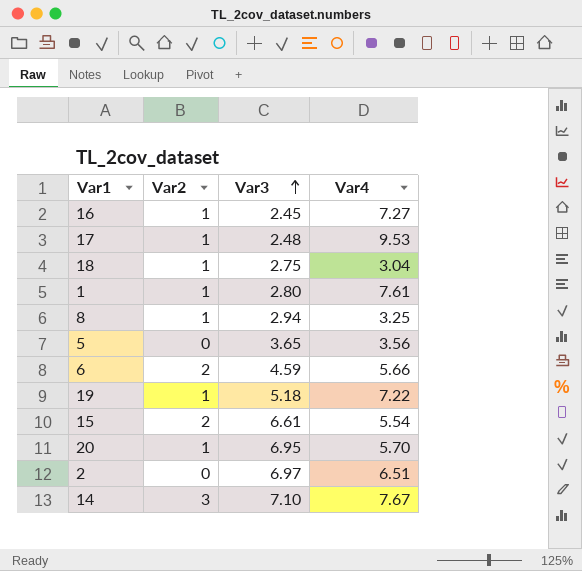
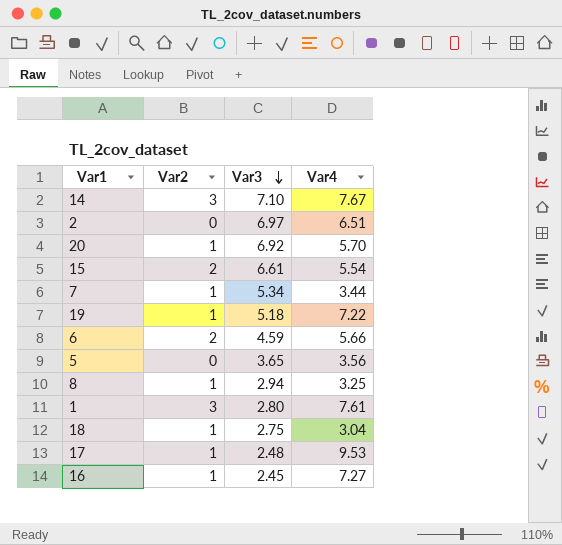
row order: Var3 ascending -> Var3 descending
20 | Var3: 6.95 -> 6.92
row 7: none -> 1 | 5.34 | 3.44
1 | Var2: 1 -> 3

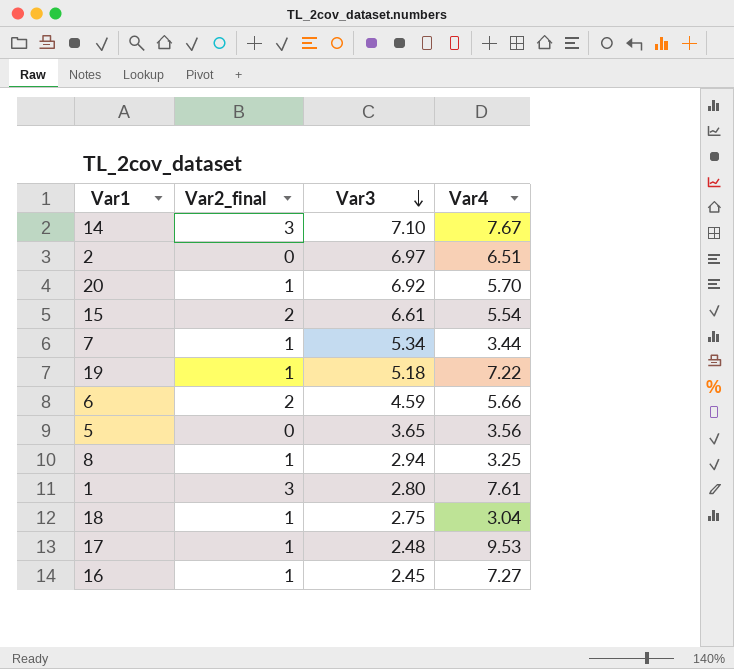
column name: Var2 -> Var2_final

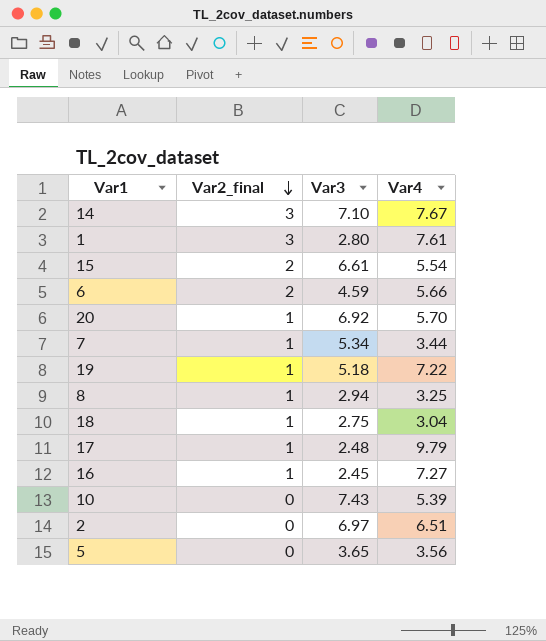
row order: Var3 descending -> Var2_final descending
17 | Var4: 9.53 -> 9.79
row 10: none -> 0 | 7.43 | 5.39

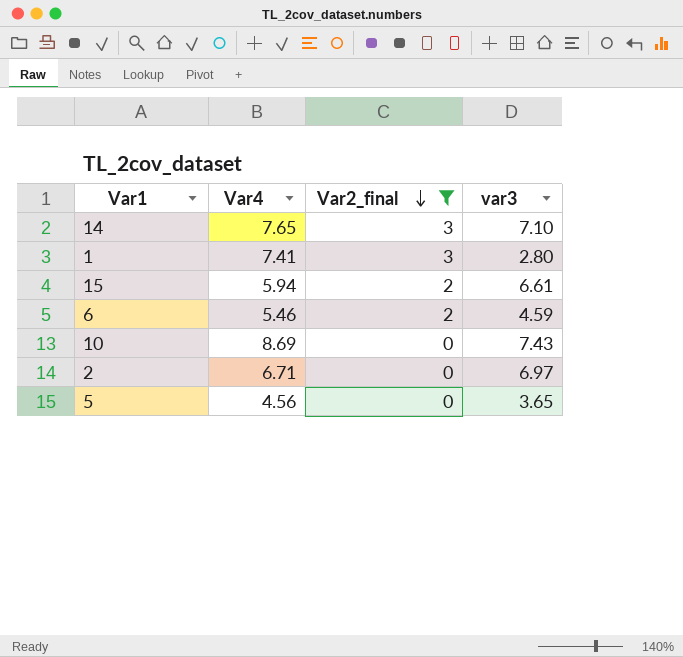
filter: none -> Var2_final != 1
column Var4 | position: 4 -> 2
column name: Var3 -> var3
14 | Var4: 7.67 -> 7.65
1 | Var4: 7.61 -> 7.41
15 | Var4: 5.54 -> 5.94
6 | Var4: 5.66 -> 5.46
10 | Var4: 5.39 -> 8.69
2 | Var4: 6.51 -> 6.71
5 | Var4: 3.56 -> 4.56

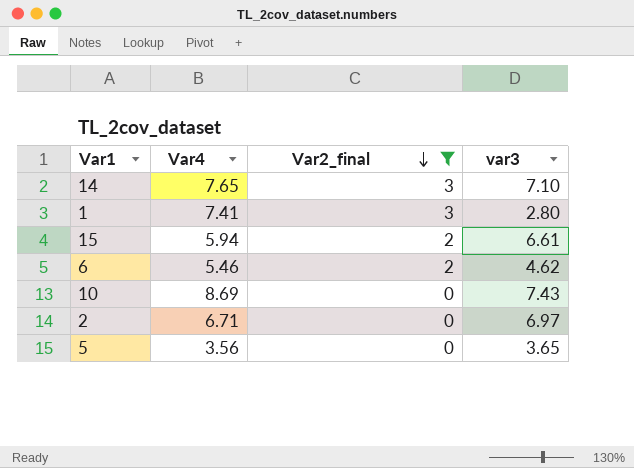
6 | var3: 4.59 -> 4.62
5 | Var4: 4.56 -> 3.56

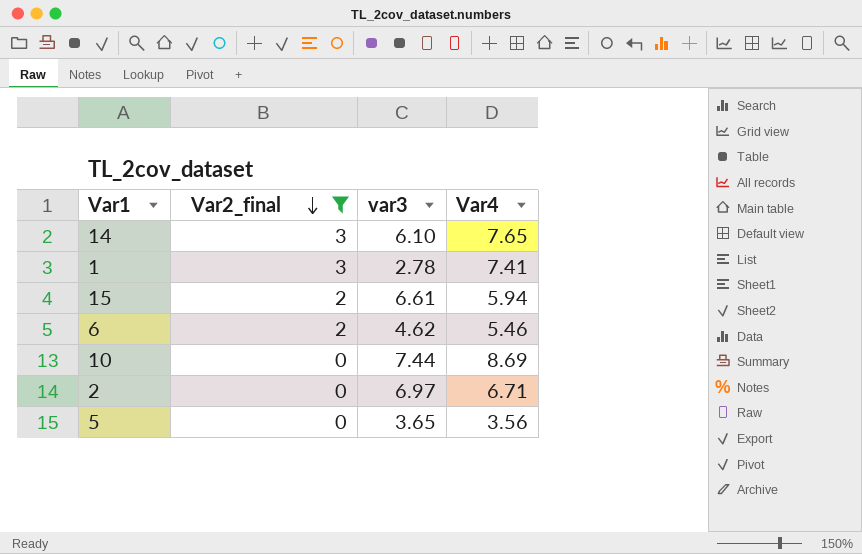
column Var4 | position: 2 -> 4
14 | var3: 7.10 -> 6.10
1 | var3: 2.80 -> 2.78
10 | var3: 7.43 -> 7.44

